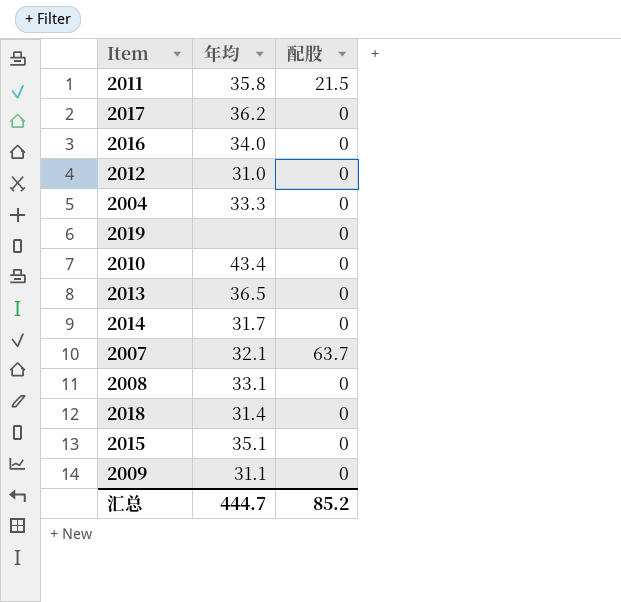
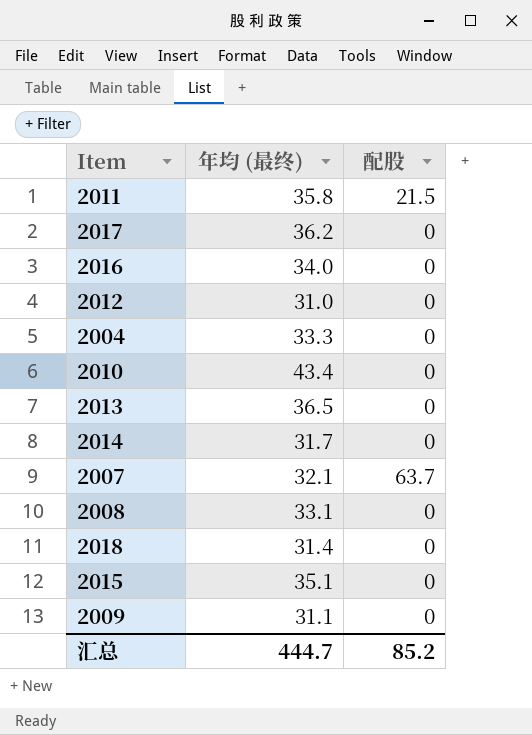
column name: 年均 -> 年均 (最终)
row 2019: none | 0 -> none

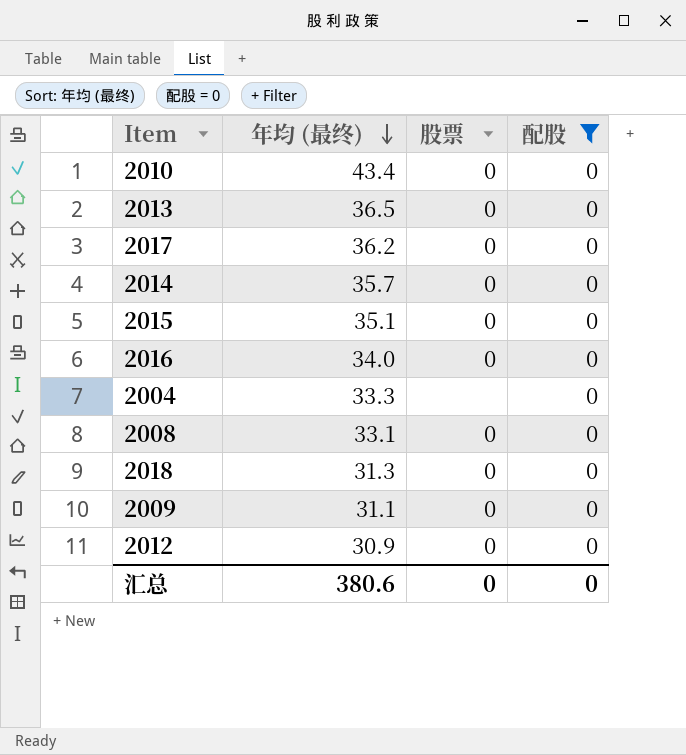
filter: none -> 配股 = 0
row order: none -> 年均 (最终) descending
column 股票 | position: none -> 3
2014 | 年均 (最终): 31.7 -> 35.7
2018 | 年均 (最终): 31.4 -> 31.3
2012 | 年均 (最终): 31.0 -> 30.9
汇总 | 年均 (最终): 444.7 -> 380.6
汇总 | 配股: 85.2 -> 0

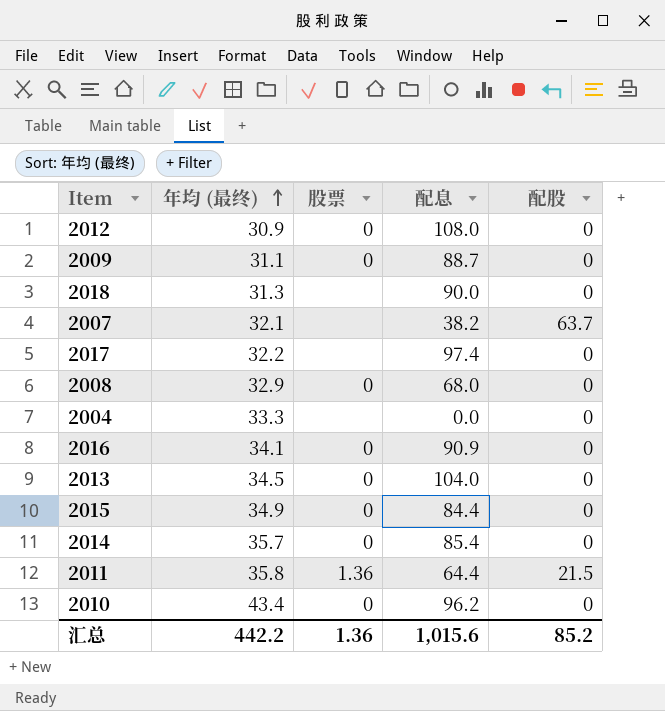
filter: 配股 = 0 -> none
row order: 年均 (最终) descending -> 年均 (最终) ascending
column 配息 | position: none -> 4
2018 | 股票: 0 -> none
2017 | 年均 (最终): 36.2 -> 32.2
2017 | 股票: 0 -> none
2008 | 年均 (最终): 33.1 -> 32.9
2016 | 年均 (最终): 34.0 -> 34.1
2013 | 年均 (最终): 36.5 -> 34.5
2015 | 年均 (最终): 35.1 -> 34.9
汇总 | 年均 (最终): 380.6 -> 442.2
汇总 | 股票: 0 -> 1.36
汇总 | 配股: 0 -> 85.2

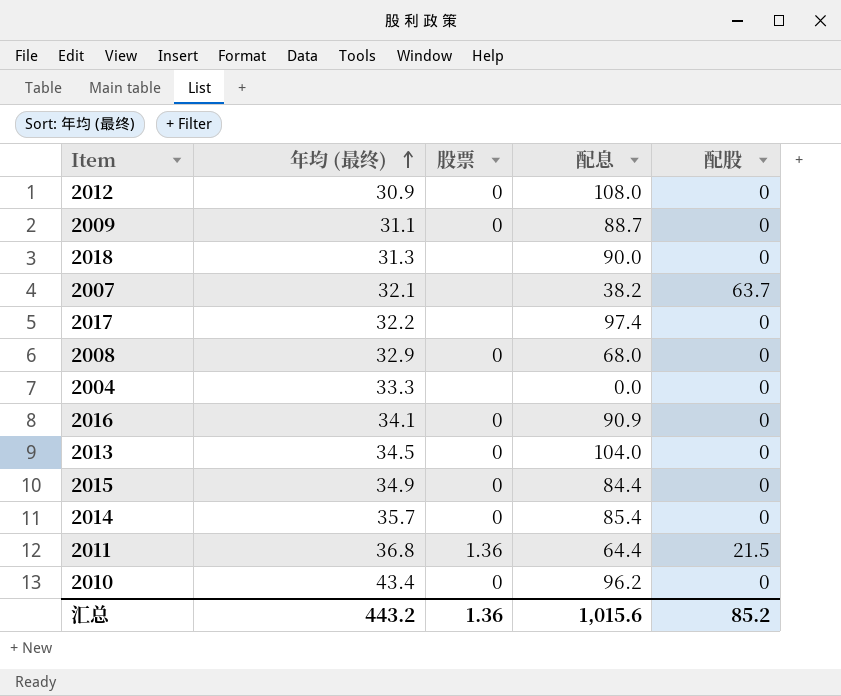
2011 | 年均 (最终): 35.8 -> 36.8
汇总 | 年均 (最终): 442.2 -> 443.2

